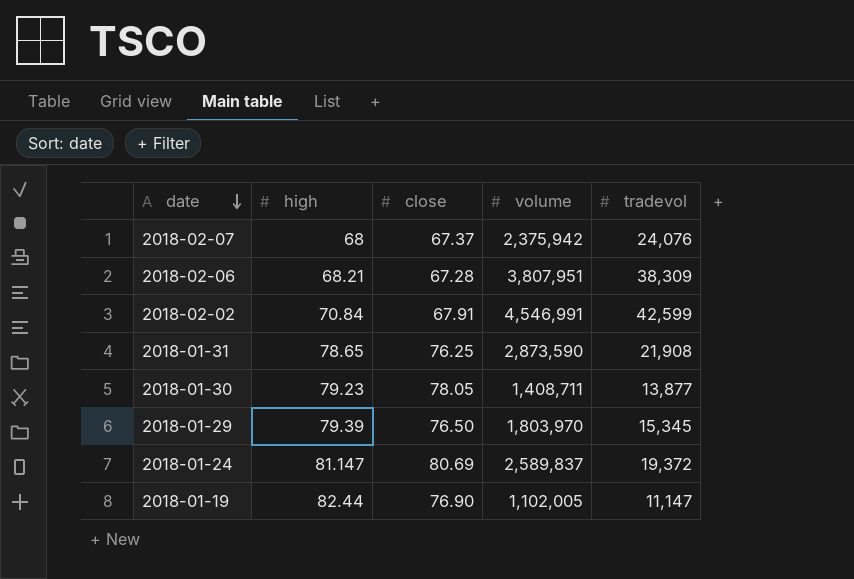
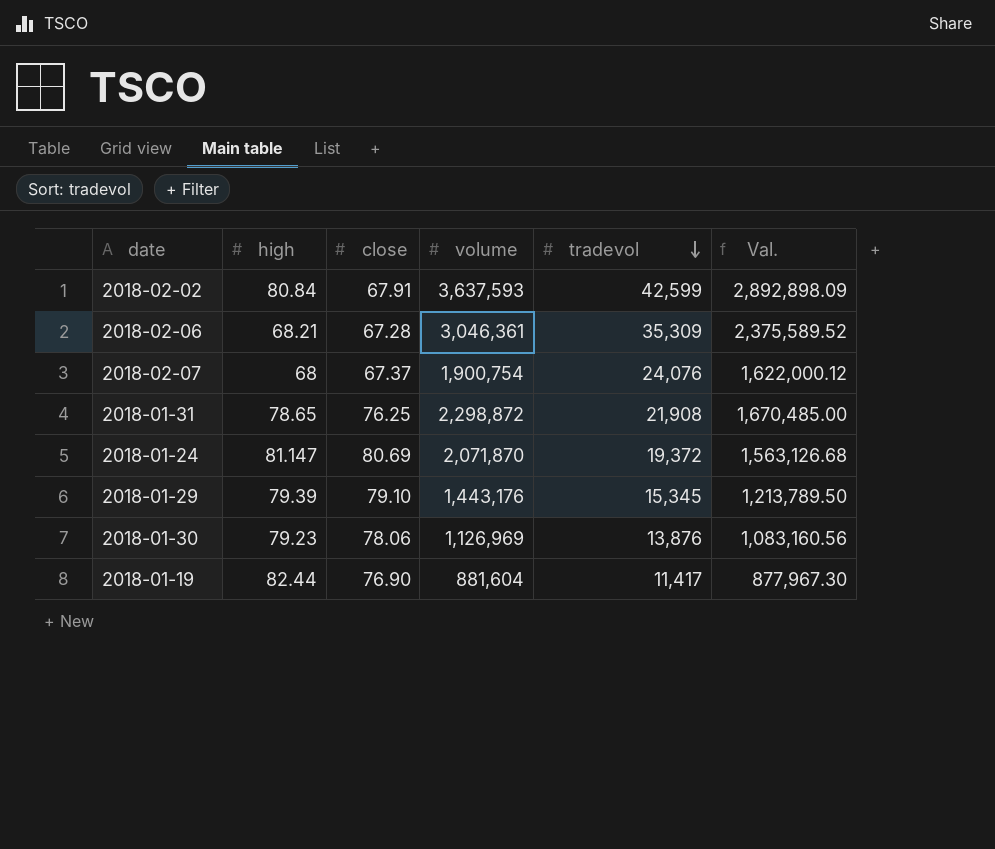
row order: date descending -> tradevol descending
column Val. | formula: none -> [close] * [tradevol]
2018-02-02 | high: 70.84 -> 80.84
2018-02-02 | volume: 4,546,991 -> 3,637,593
2018-02-06 | volume: 3,807,951 -> 3,046,361
2018-02-06 | tradevol: 38,309 -> 35,309
2018-02-07 | volume: 2,375,942 -> 1,900,754
2018-01-31 | volume: 2,873,590 -> 2,298,872
2018-01-24 | volume: 2,589,837 -> 2,071,870
2018-01-29 | close: 76.50 -> 79.10
2018-01-29 | volume: 1,803,970 -> 1,443,176
2018-01-30 | close: 78.05 -> 78.06
2018-01-30 | volume: 1,408,711 -> 1,126,969
2018-01-30 | tradevol: 13,877 -> 13,876
2018-01-19 | volume: 1,102,005 -> 881,604
2018-01-19 | tradevol: 11,147 -> 11,417

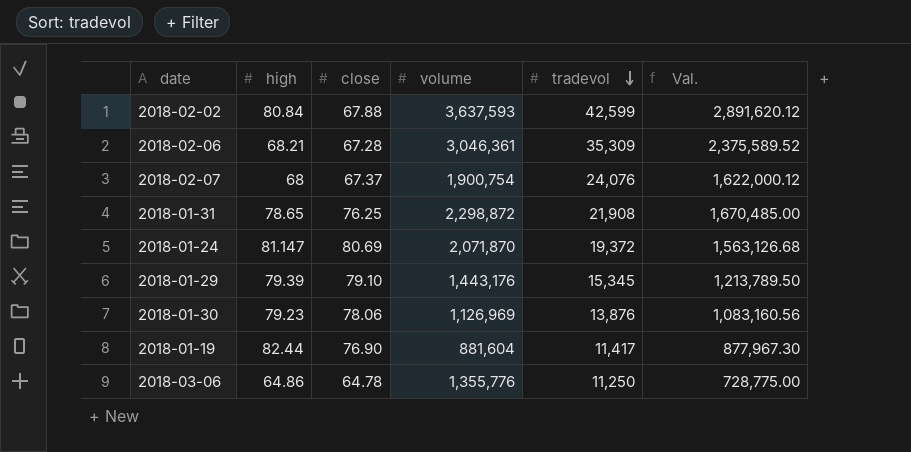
2018-02-02 | close: 67.91 -> 67.88
2018-02-02 | Val.: 2,892,898.09 -> 2,891,620.12
row 2018-03-06: none -> 64.86 | 64.78 | 1,355,776 | 11,250 | 728,775.00

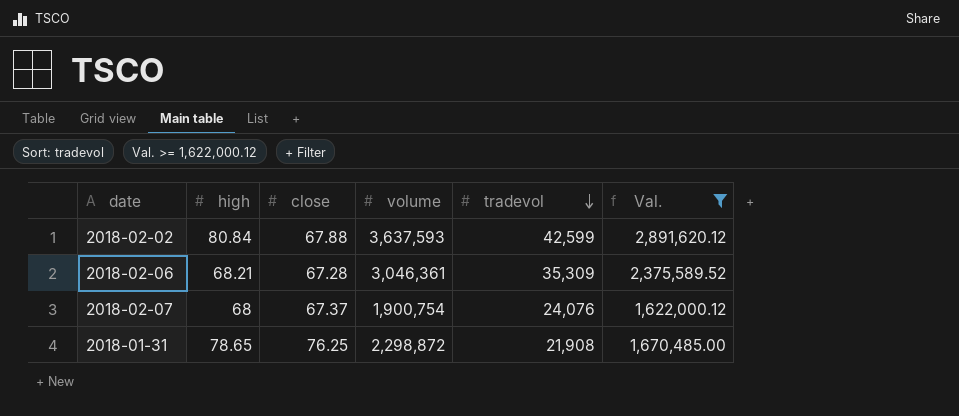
filter: none -> Val. >= 1,622,000.12

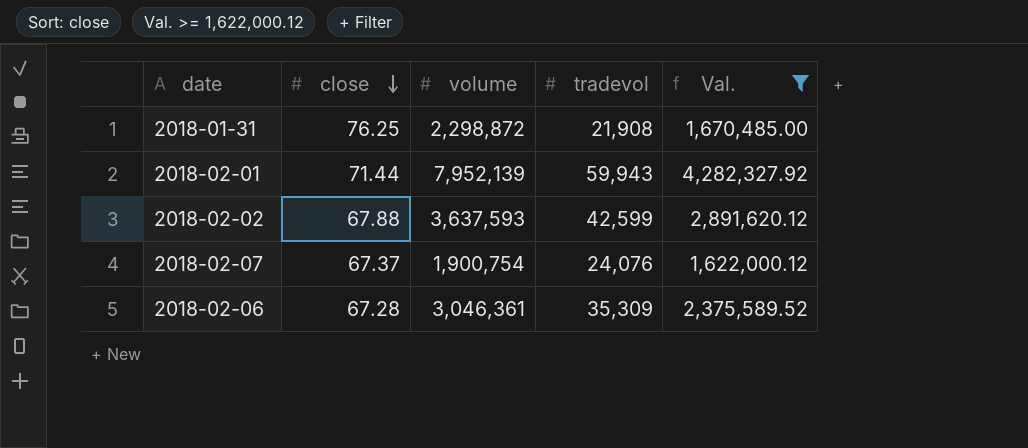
row order: tradevol descending -> close descending
column high | position: 2 -> none
row 2018-02-01: none -> 71.44 | 7,952,139 | 59,943 | 4,282,327.92

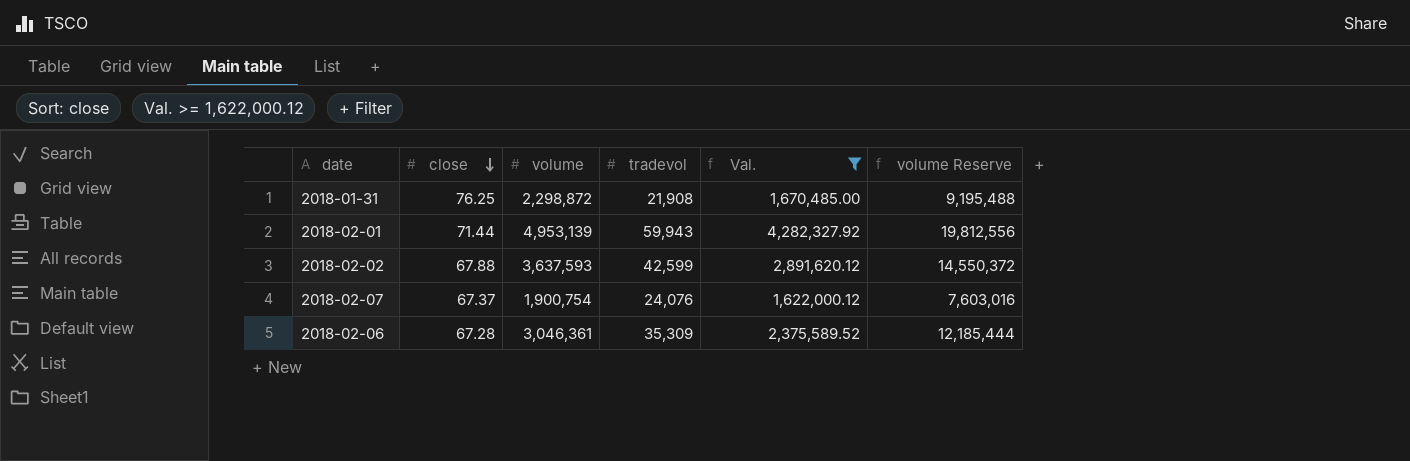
column volume Reserve | formula: none -> [volume] * 4
2018-02-01 | volume: 7,952,139 -> 4,953,139

